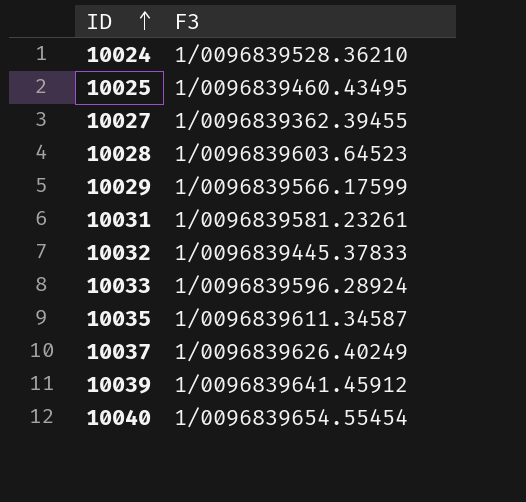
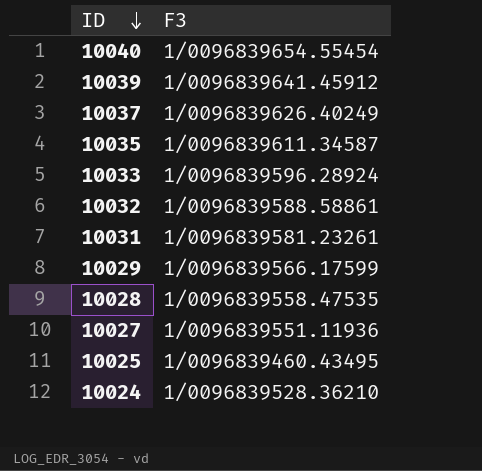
row order: ID ascending -> ID descending
10032 | F3: 1/0096839445.37833 -> 1/0096839588.58861
10028 | F3: 1/0096839603.64523 -> 1/0096839558.47535
10027 | F3: 1/0096839362.39455 -> 1/0096839551.11936

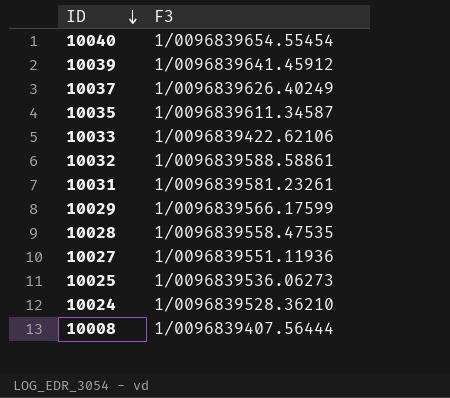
10033 | F3: 1/0096839596.28924 -> 1/0096839422.62106
10025 | F3: 1/0096839460.43495 -> 1/0096839536.06273
row 10008: none -> 1/0096839407.56444

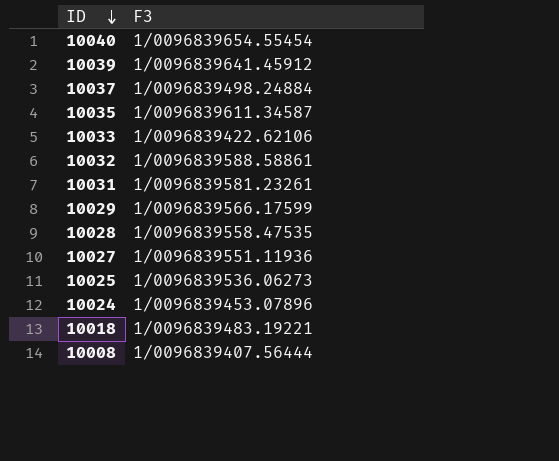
10037 | F3: 1/0096839626.40249 -> 1/0096839498.24884
10024 | F3: 1/0096839528.36210 -> 1/0096839453.07896
row 10018: none -> 1/0096839483.19221

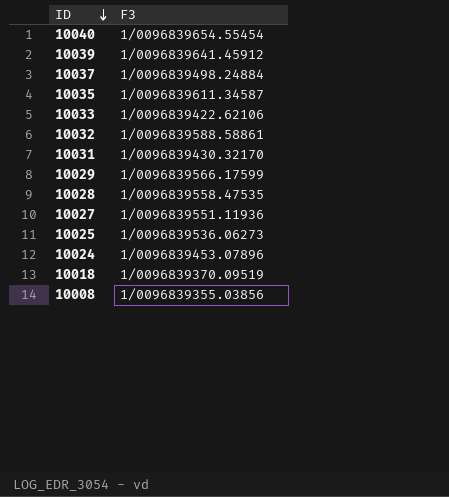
10031 | F3: 1/0096839581.23261 -> 1/0096839430.32170
10018 | F3: 1/0096839483.19221 -> 1/0096839370.09519
10008 | F3: 1/0096839407.56444 -> 1/0096839355.03856

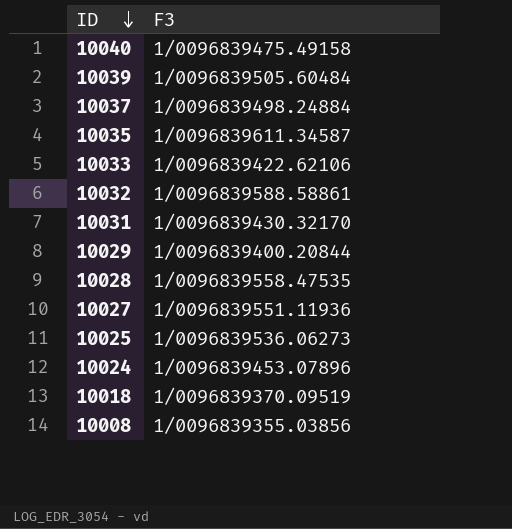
10040 | F3: 1/0096839654.55454 -> 1/0096839475.49158
10039 | F3: 1/0096839641.45912 -> 1/0096839505.60484
10029 | F3: 1/0096839566.17599 -> 1/0096839400.20844

